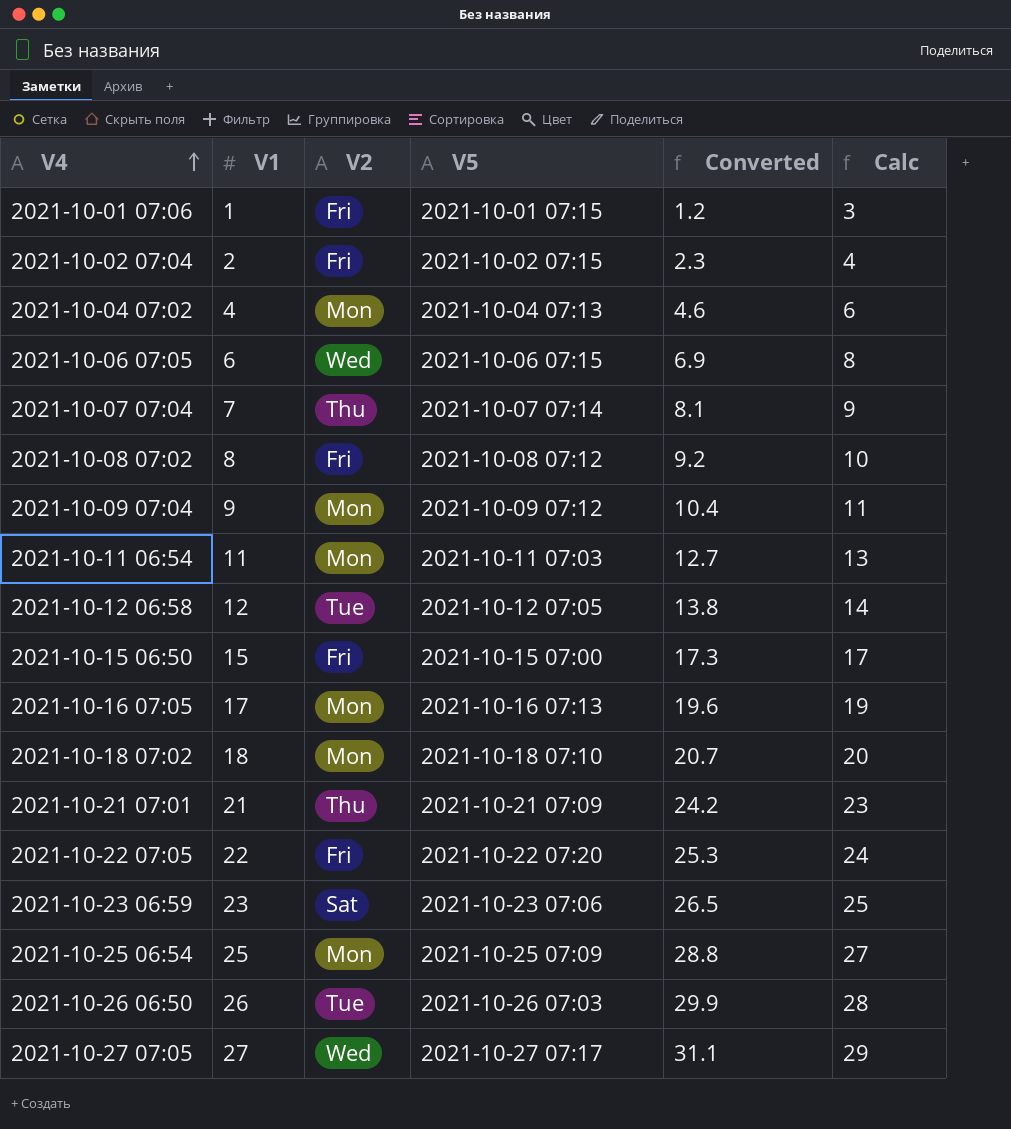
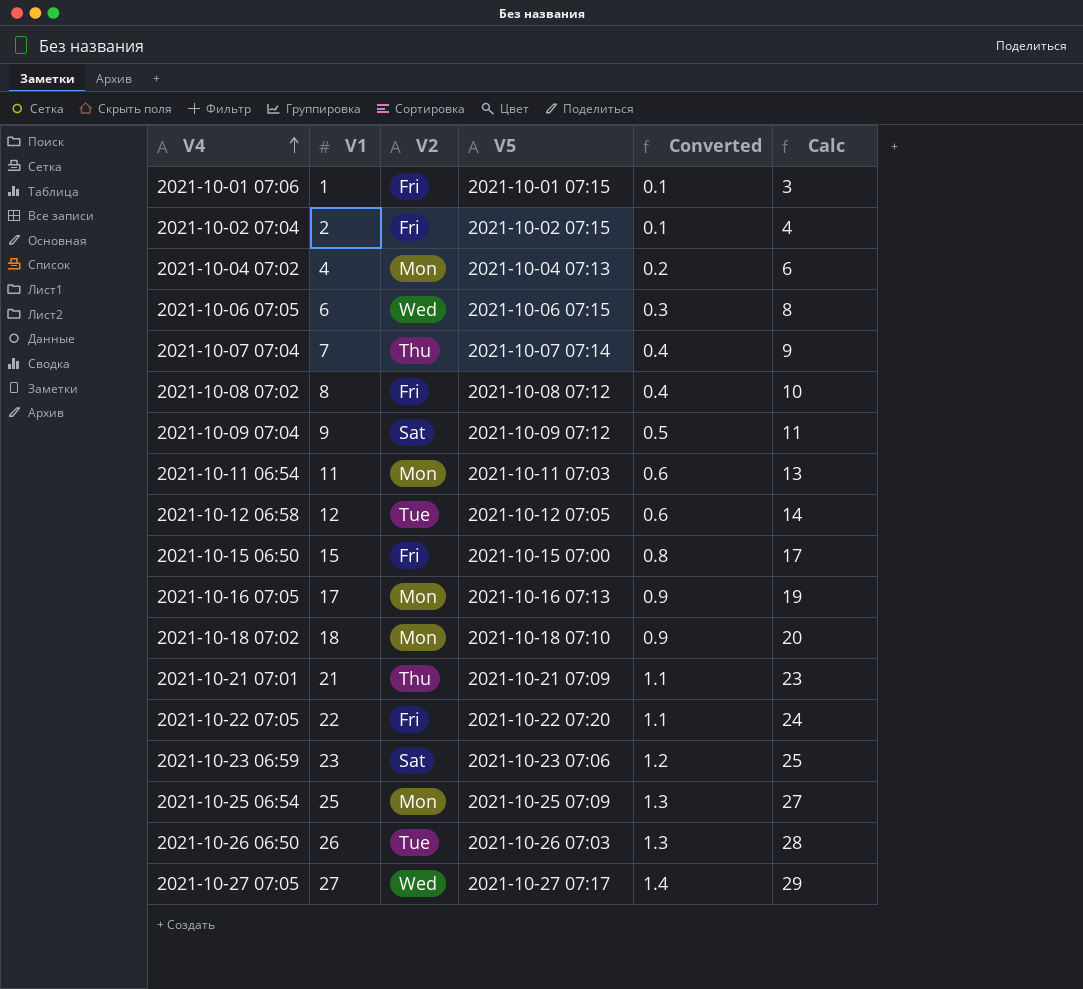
column Converted | formula: [V1] * 1.15 -> [V1] * 0.05
2021-10-09 07:04 | V2: Mon -> Sat

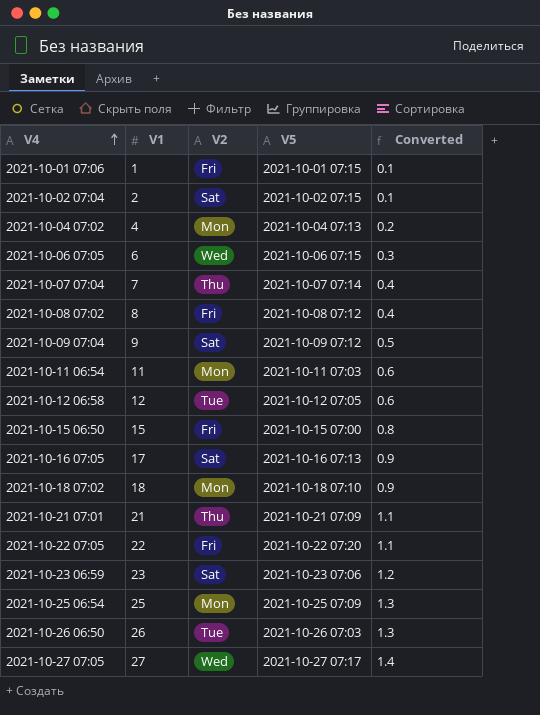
column Calc | formula: [V1] + 2 -> none
2021-10-02 07:04 | V2: Fri -> Sat
2021-10-16 07:05 | V2: Mon -> Sat

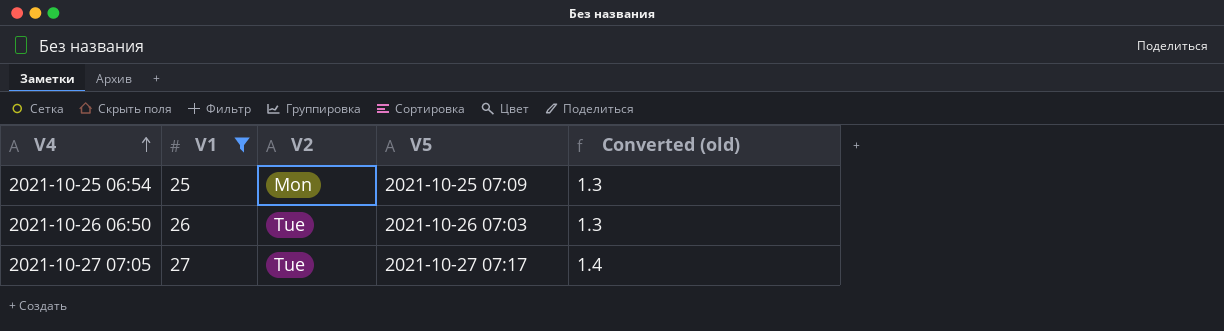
filter: none -> V1 >= 25
column name: Converted -> Converted (old)
2021-10-27 07:05 | V2: Wed -> Tue

